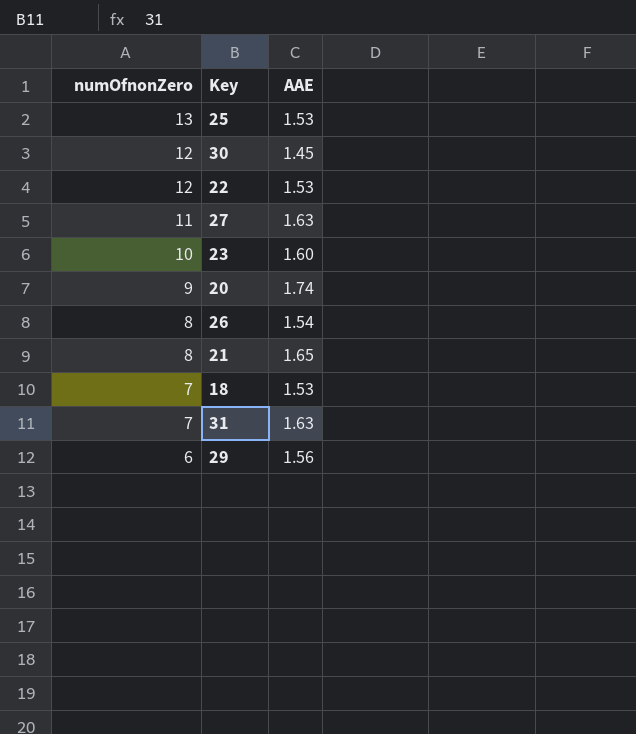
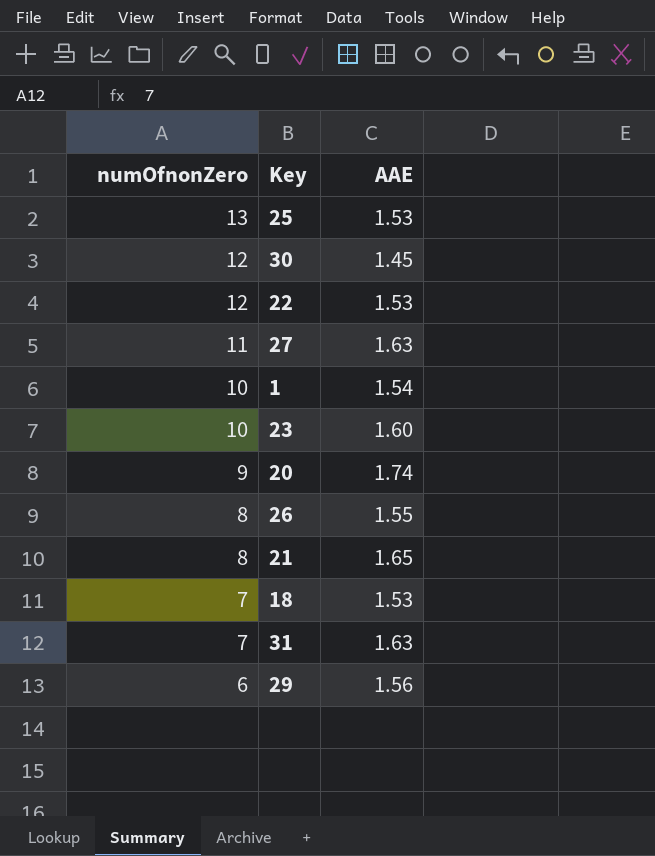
row 1: none -> 10 | 1.54
26 | AAE: 1.54 -> 1.55

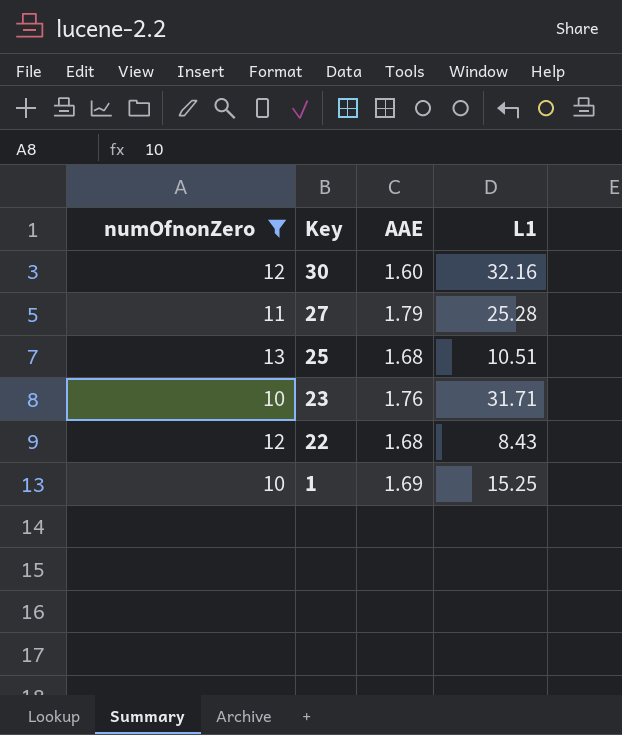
filter: none -> numOfnonZero >= 10
row order: numOfnonZero descending -> Key descending
column L1 | position: none -> 4
30 | AAE: 1.45 -> 1.60
27 | AAE: 1.63 -> 1.79
25 | AAE: 1.53 -> 1.68
23 | AAE: 1.60 -> 1.76
22 | AAE: 1.53 -> 1.68
1 | AAE: 1.54 -> 1.69

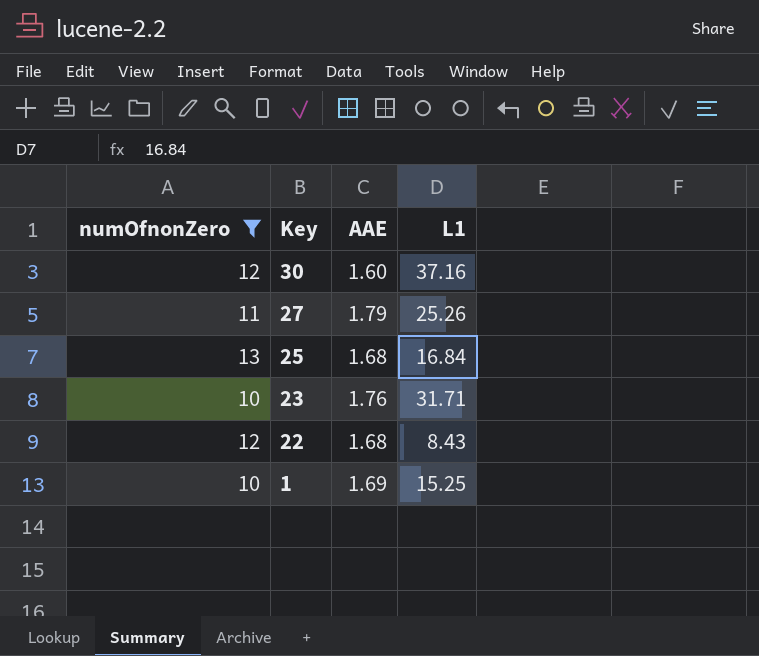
30 | L1: 32.16 -> 37.16
27 | L1: 25.28 -> 25.26
25 | L1: 10.51 -> 16.84

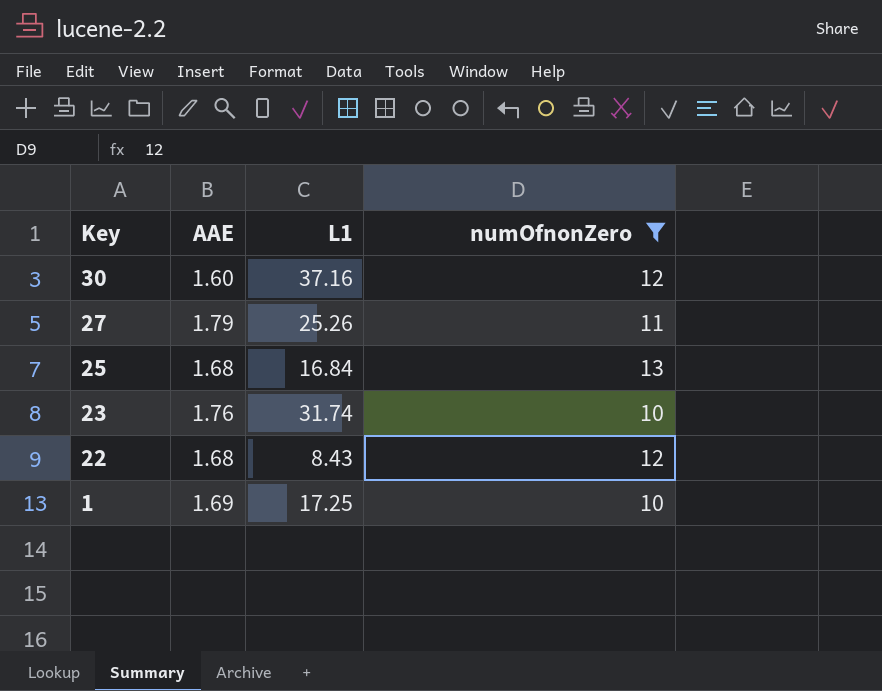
column numOfnonZero | position: 1 -> 4
23 | L1: 31.71 -> 31.74
1 | L1: 15.25 -> 17.25

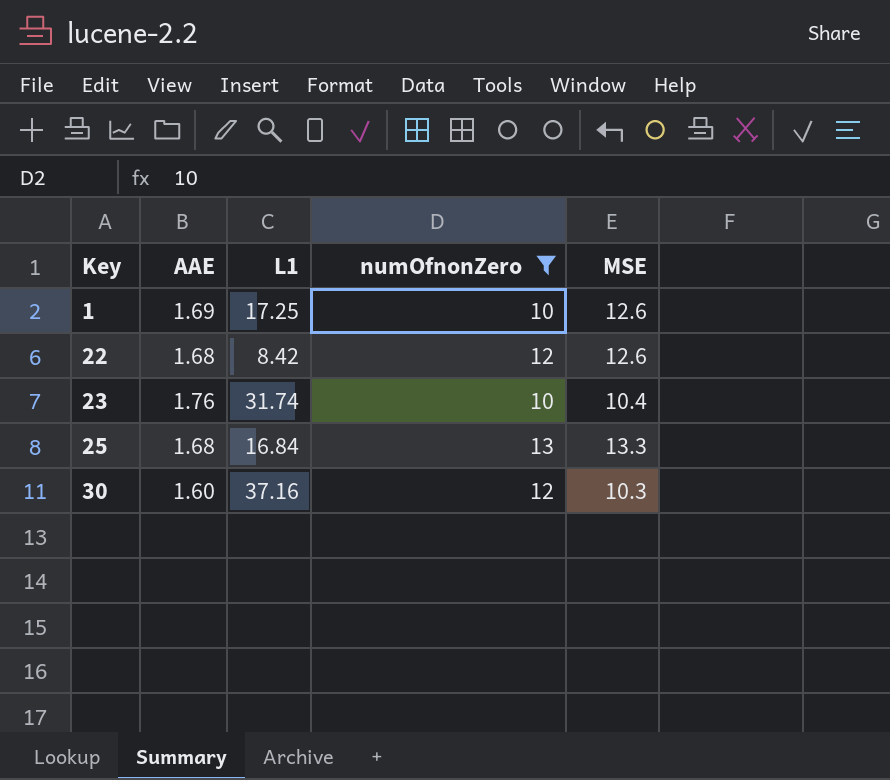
row order: Key descending -> Key ascending
column MSE | position: none -> 5
row 27: 1.79 | 25.26 | 11 -> none
22 | L1: 8.43 -> 8.42

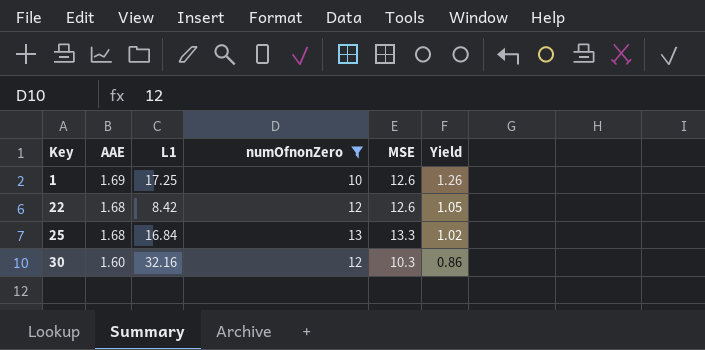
column Yield | formula: none -> [MSE] / [numOfnonZero]
row 23: 1.76 | 31.74 | 10 | 10.4 -> none
30 | L1: 37.16 -> 32.16

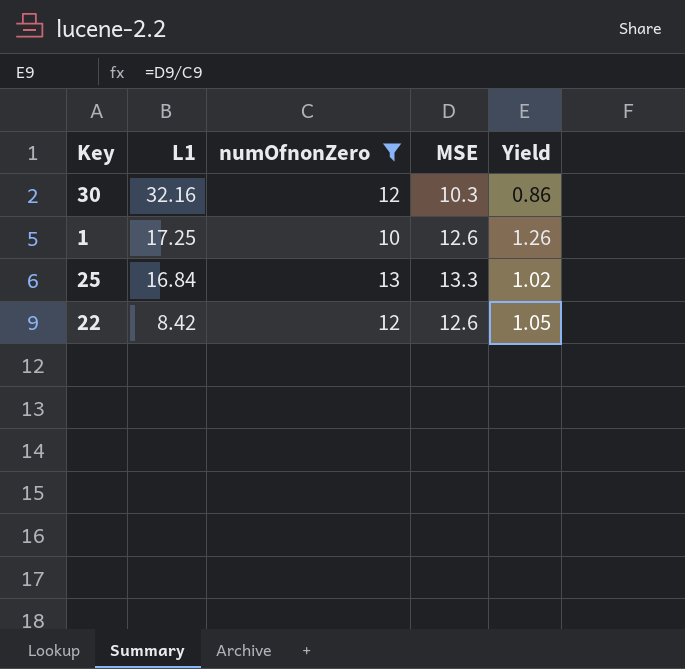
row order: Key ascending -> L1 descending
column AAE | position: 2 -> none

